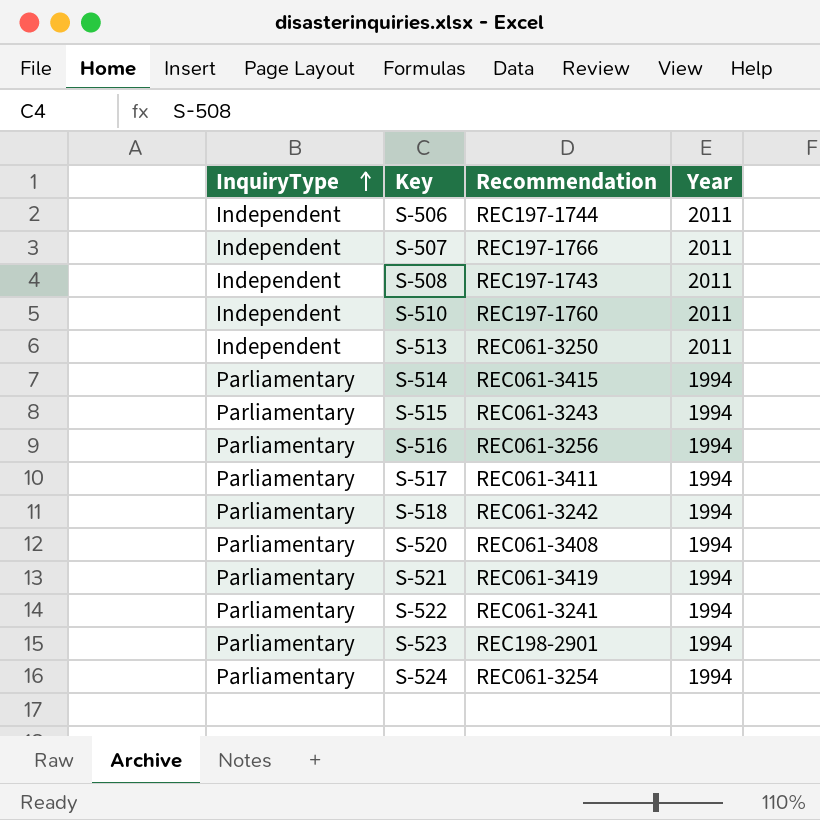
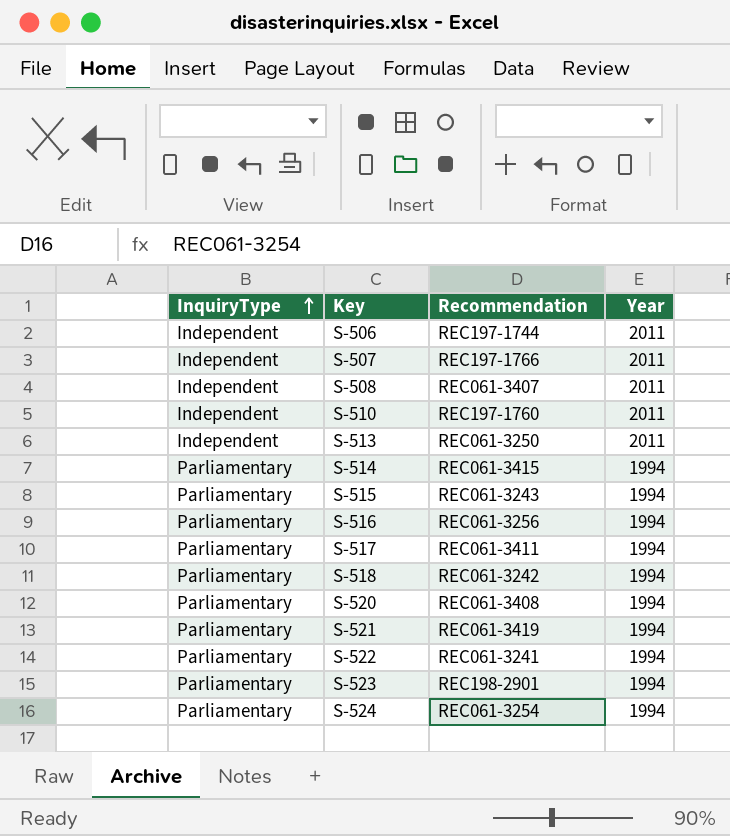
S-508 | Recommendation: REC197-1743 -> REC061-3407

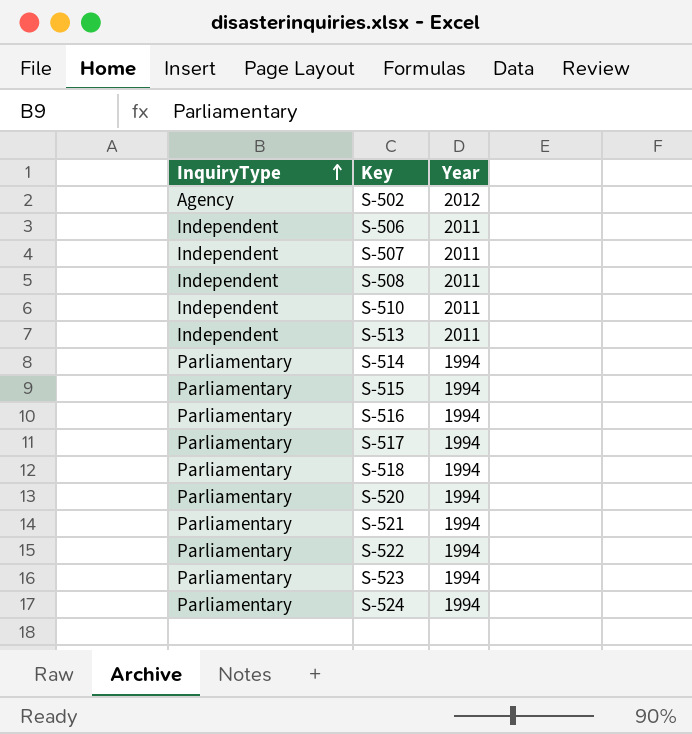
column Recommendation | position: 3 -> none
row S-502: none -> Agency | 2012

